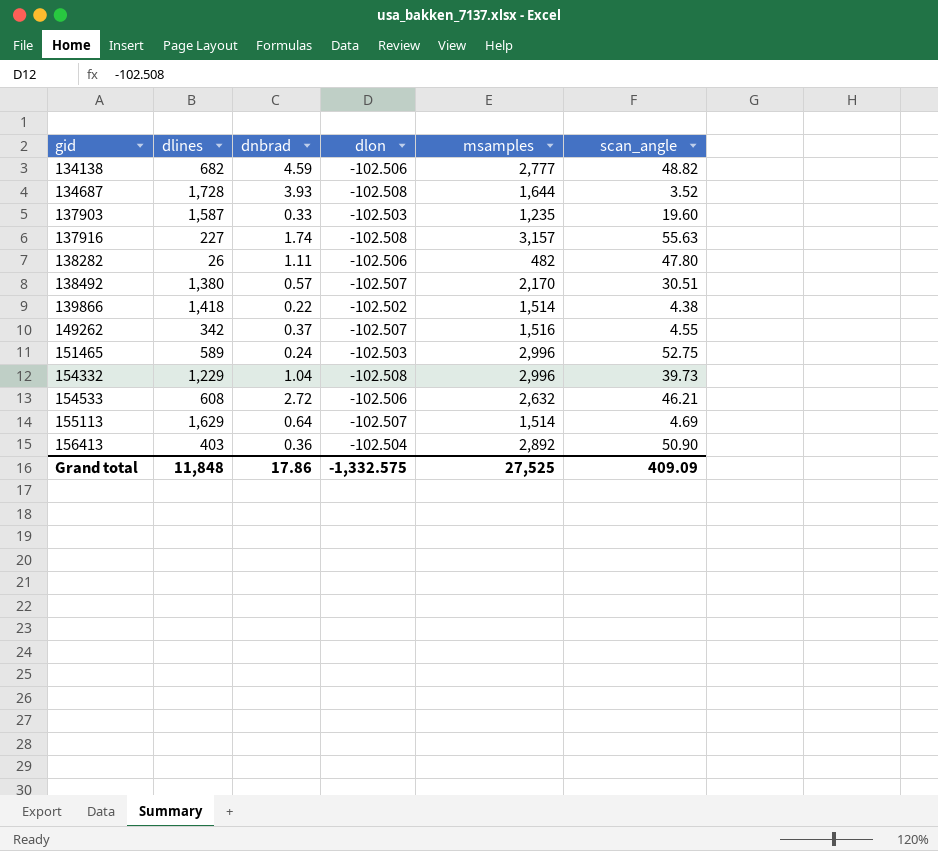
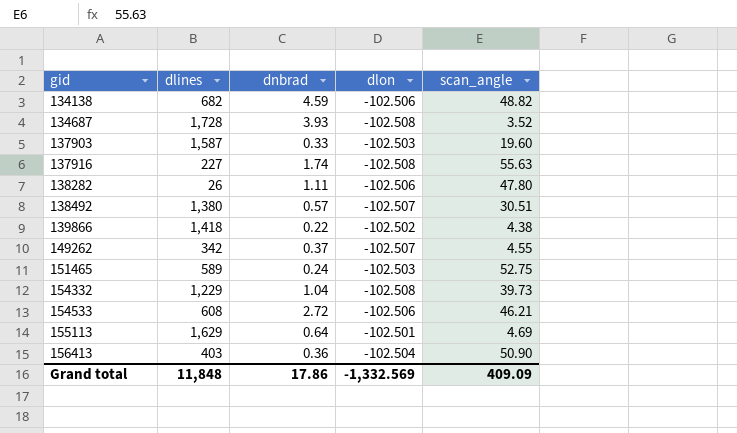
column msamples | position: 5 -> none
155113 | dlon: -102.507 -> -102.501
Grand total | dlon: -1,332.575 -> -1,332.569

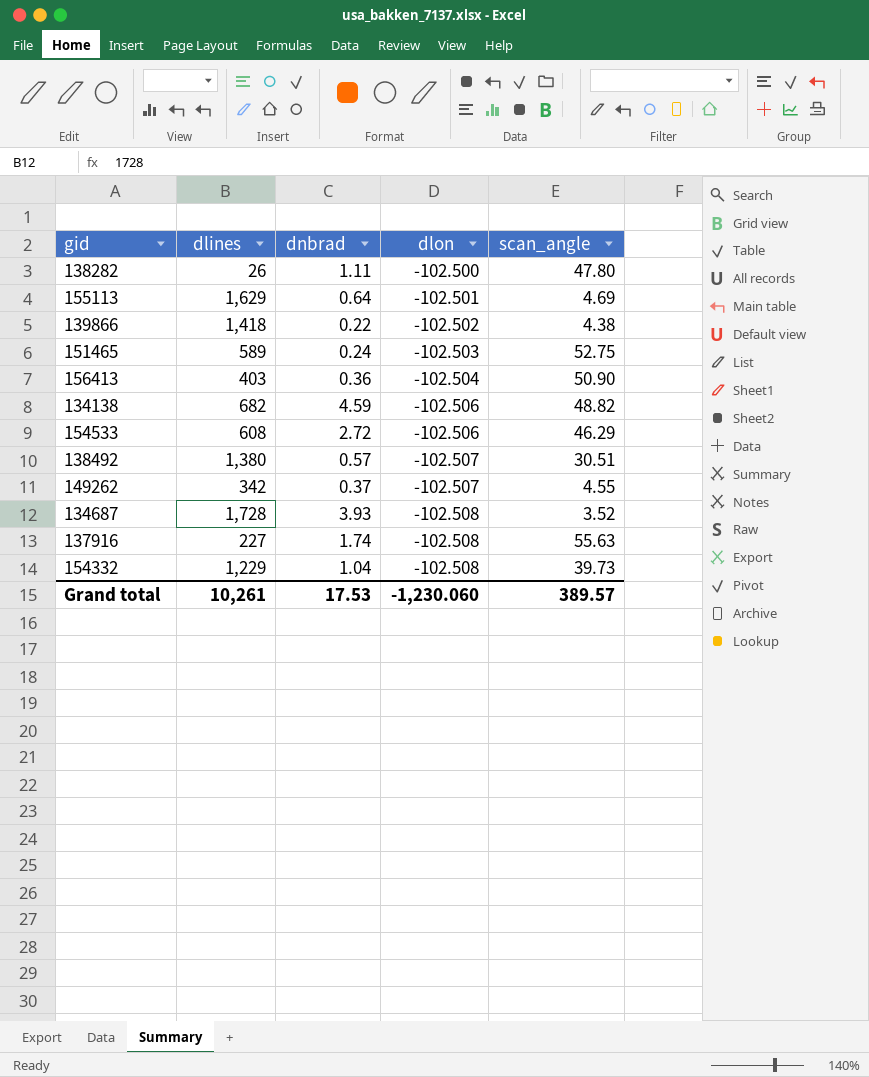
row order: gid ascending -> dlon descending
row 137903: 1,587 | 0.33 | -102.503 | 19.60 -> none
138282 | dlon: -102.506 -> -102.500
154533 | scan_angle: 46.21 -> 46.29
Grand total | dlines: 11,848 -> 10,261
Grand total | dnbrad: 17.86 -> 17.53
Grand total | dlon: -1,332.569 -> -1,230.060
Grand total | scan_angle: 409.09 -> 389.57

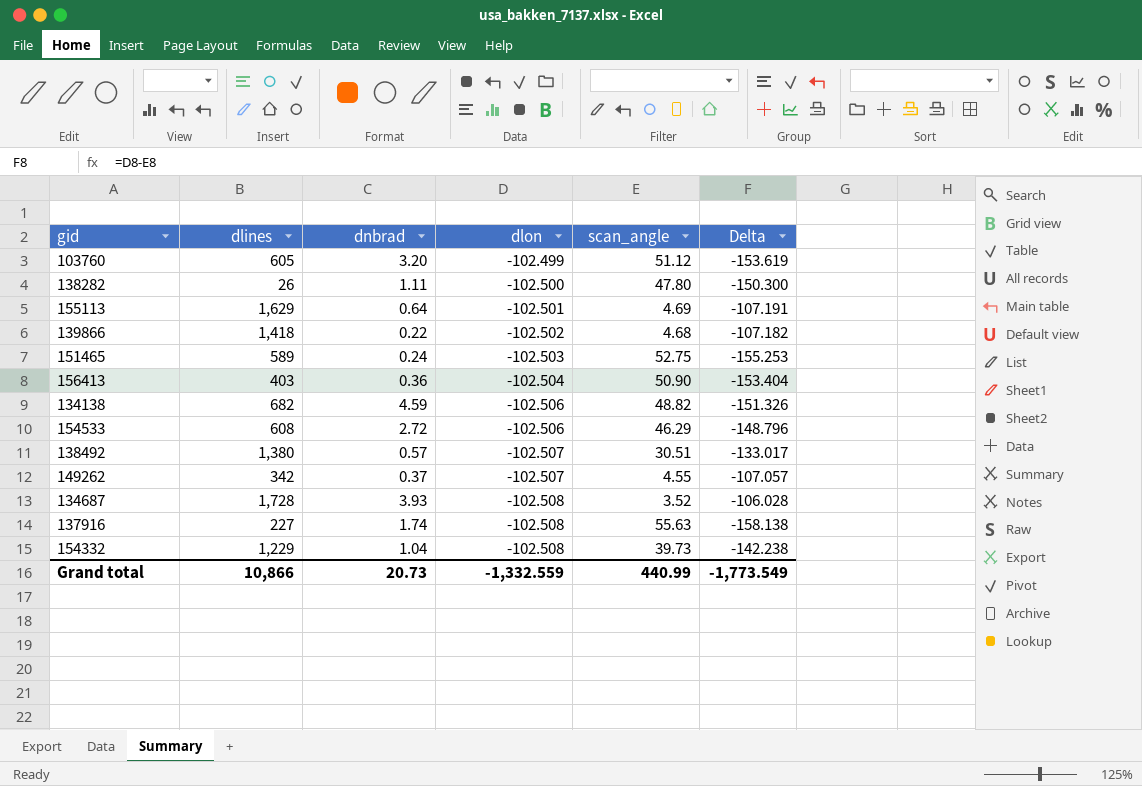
column Delta | formula: none -> [dlon] - [scan_angle]
row 103760: none -> 605 | 3.20 | -102.499 | 51.12 | -153.619
139866 | scan_angle: 4.38 -> 4.68
Grand total | dlines: 10,261 -> 10,866
Grand total | dnbrad: 17.53 -> 20.73
Grand total | dlon: -1,230.060 -> -1,332.559
Grand total | scan_angle: 389.57 -> 440.99

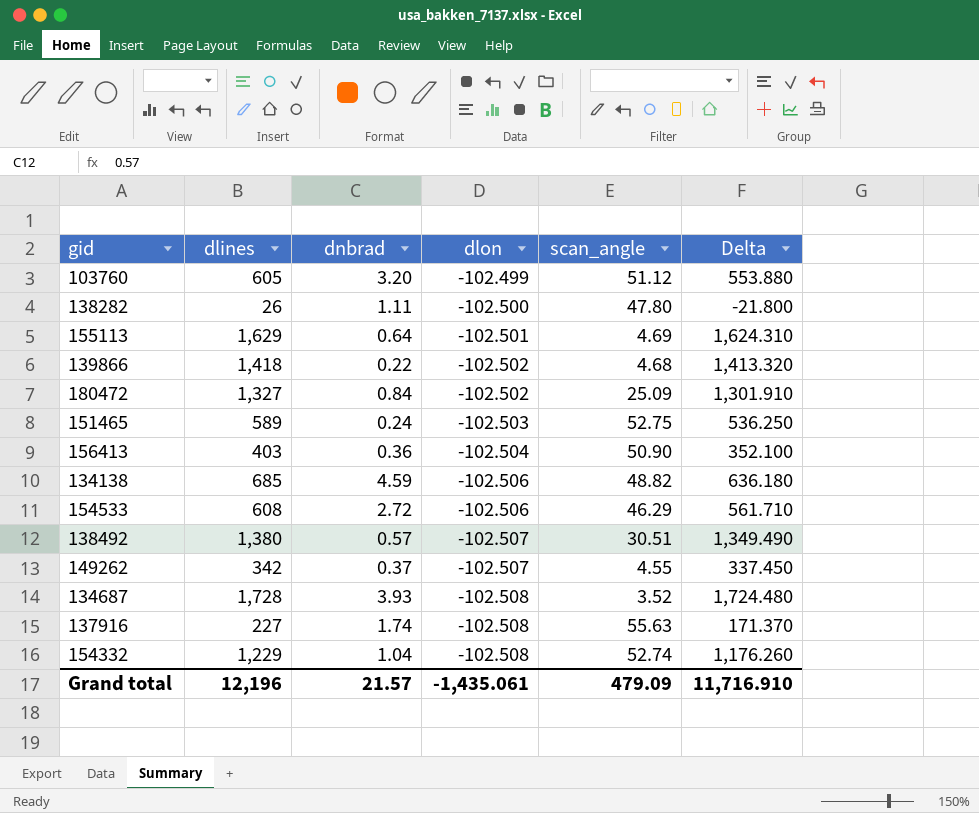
column Delta | formula: [dlon] - [scan_angle] -> [dlines] - [scan_angle]
row 180472: none -> 1,327 | 0.84 | -102.502 | 25.09 | 1,301.910
134138 | dlines: 682 -> 685
154332 | scan_angle: 39.73 -> 52.74
Grand total | dlines: 10,866 -> 12,196
Grand total | dnbrad: 20.73 -> 21.57
Grand total | dlon: -1,332.559 -> -1,435.061
Grand total | scan_angle: 440.99 -> 479.09
Grand total | Delta: -1,773.549 -> 11,716.910

